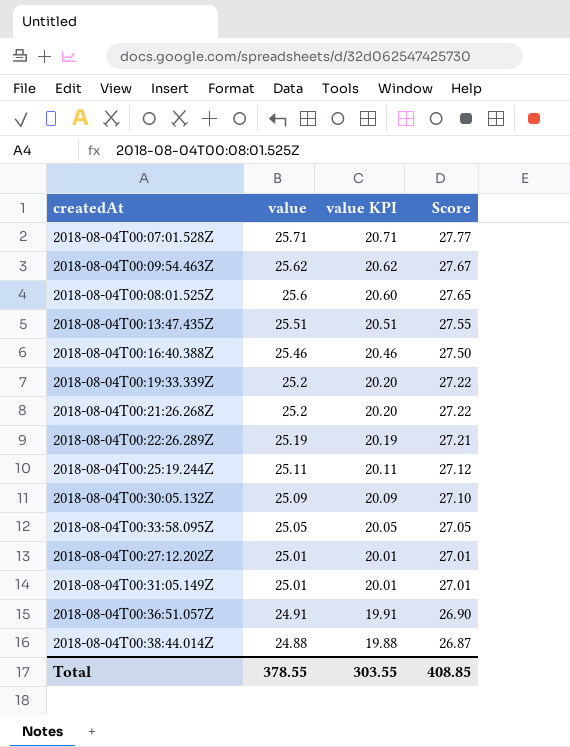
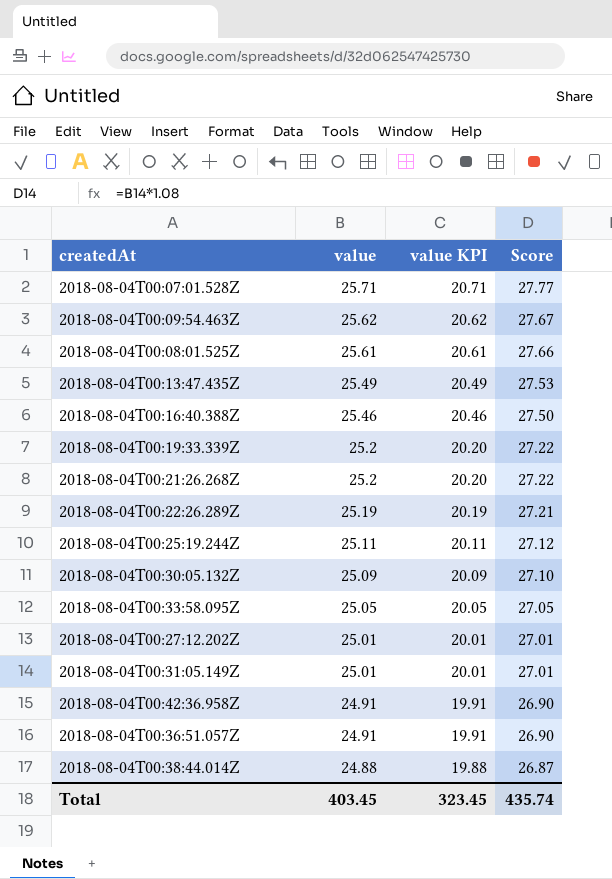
2018-08-04T00:08:01.525Z | value: 25.6 -> 25.61
2018-08-04T00:08:01.525Z | value KPI: 20.60 -> 20.61
2018-08-04T00:08:01.525Z | Score: 27.65 -> 27.66
2018-08-04T00:13:47.435Z | value: 25.51 -> 25.49
2018-08-04T00:13:47.435Z | value KPI: 20.51 -> 20.49
2018-08-04T00:13:47.435Z | Score: 27.55 -> 27.53
row 2018-08-04T00:42:36.958Z: none -> 24.91 | 19.91 | 26.90
Total | value: 378.55 -> 403.45
Total | value KPI: 303.55 -> 323.45
Total | Score: 408.85 -> 435.74

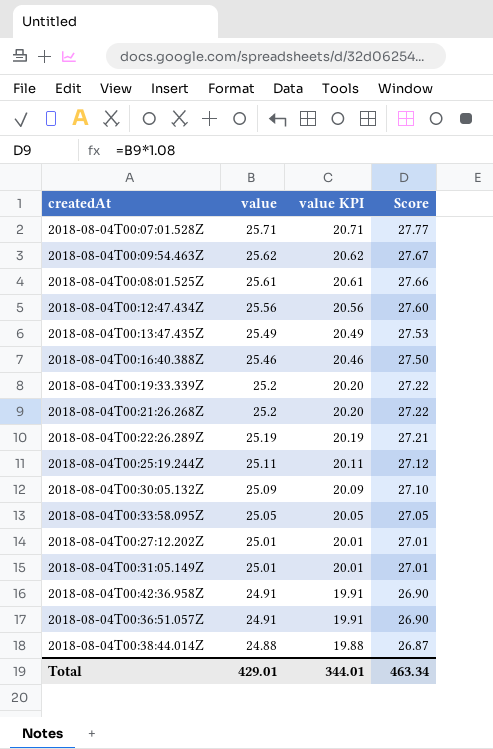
row 2018-08-04T00:12:47.434Z: none -> 25.56 | 20.56 | 27.60
Total | value: 403.45 -> 429.01
Total | value KPI: 323.45 -> 344.01
Total | Score: 435.74 -> 463.34

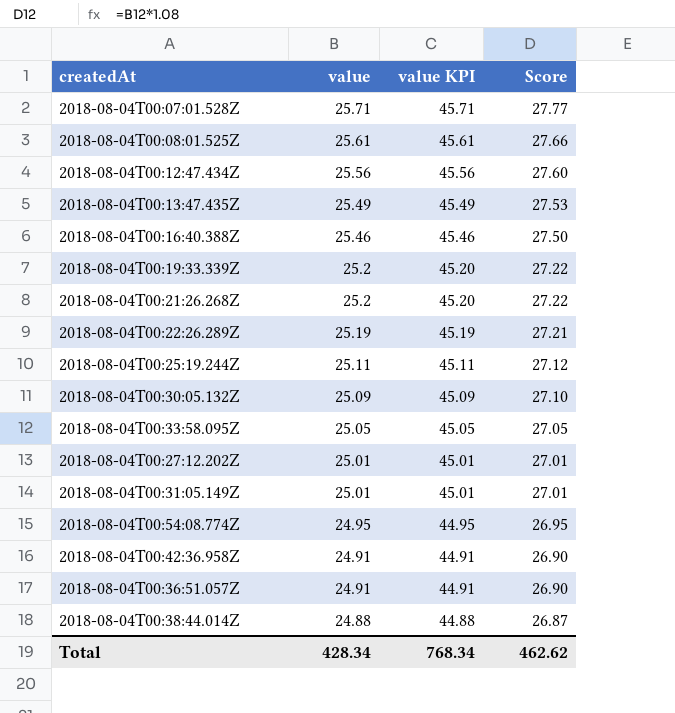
column value KPI | formula: [value] - 5 -> [value] + 20
row 2018-08-04T00:09:54.463Z: 25.62 | 20.62 | 27.67 -> none
row 2018-08-04T00:54:08.774Z: none -> 24.95 | 44.95 | 26.95
Total | value: 429.01 -> 428.34
Total | value KPI: 344.01 -> 768.34
Total | Score: 463.34 -> 462.62

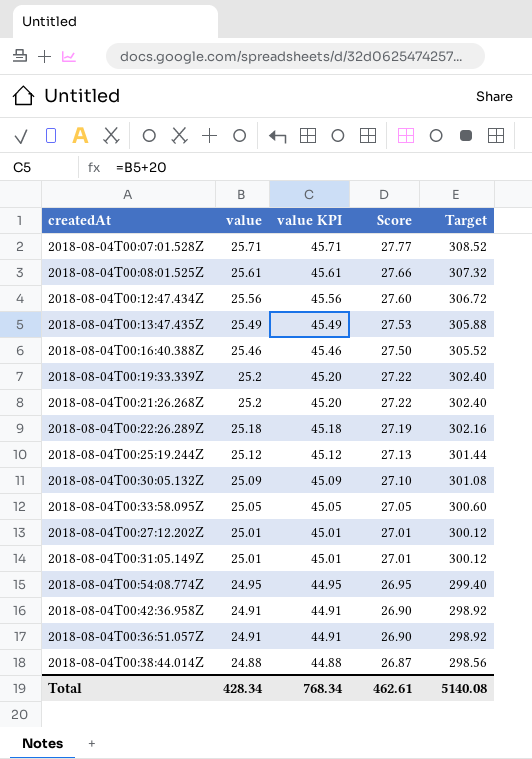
column Target | formula: none -> [value] * 12
2018-08-04T00:22:26.289Z | value: 25.19 -> 25.18
2018-08-04T00:22:26.289Z | value KPI: 45.19 -> 45.18
2018-08-04T00:22:26.289Z | Score: 27.21 -> 27.19
2018-08-04T00:25:19.244Z | value: 25.11 -> 25.12
2018-08-04T00:25:19.244Z | value KPI: 45.11 -> 45.12
2018-08-04T00:25:19.244Z | Score: 27.12 -> 27.13
Total | Score: 462.62 -> 462.61

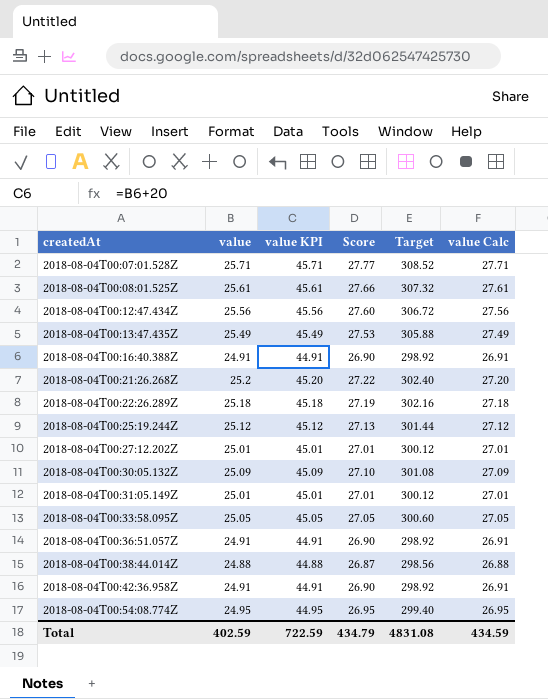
row order: value descending -> createdAt ascending
column value Calc | formula: none -> [value] + 2
row 2018-08-04T00:19:33.339Z: 25.2 | 45.20 | 27.22 | 302.40 -> none
2018-08-04T00:16:40.388Z | value: 25.46 -> 24.91
2018-08-04T00:16:40.388Z | value KPI: 45.46 -> 44.91
2018-08-04T00:16:40.388Z | Score: 27.50 -> 26.90
2018-08-04T00:16:40.388Z | Target: 305.52 -> 298.92
Total | value: 428.34 -> 402.59
Total | value KPI: 768.34 -> 722.59
Total | Score: 462.61 -> 434.79
Total | Target: 5140.08 -> 4831.08

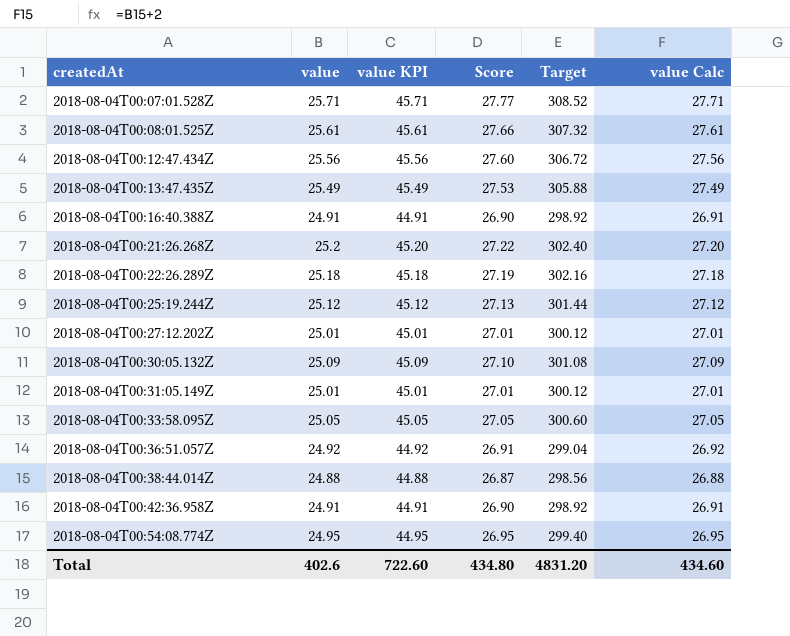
2018-08-04T00:36:51.057Z | value: 24.91 -> 24.92
2018-08-04T00:36:51.057Z | value KPI: 44.91 -> 44.92
2018-08-04T00:36:51.057Z | Score: 26.90 -> 26.91
2018-08-04T00:36:51.057Z | Target: 298.92 -> 299.04
2018-08-04T00:36:51.057Z | value Calc: 26.91 -> 26.92
Total | value: 402.59 -> 402.6
Total | value KPI: 722.59 -> 722.60
Total | Score: 434.79 -> 434.80
Total | Target: 4831.08 -> 4831.20
Total | value Calc: 434.59 -> 434.60

